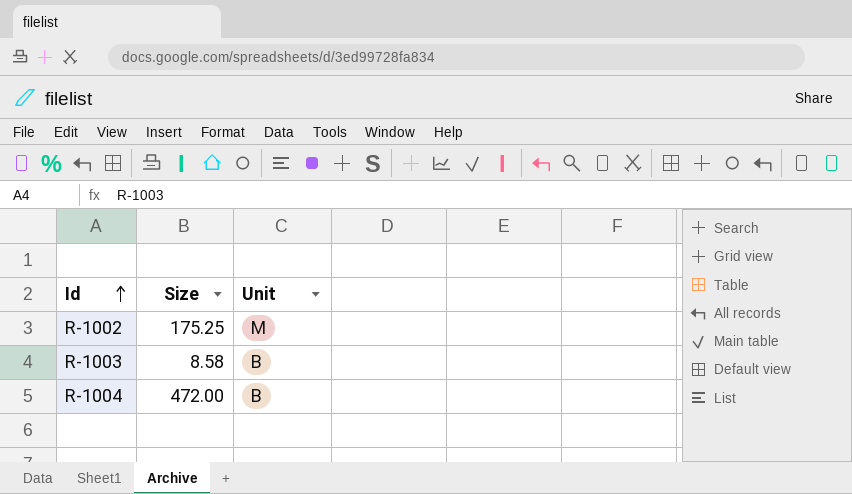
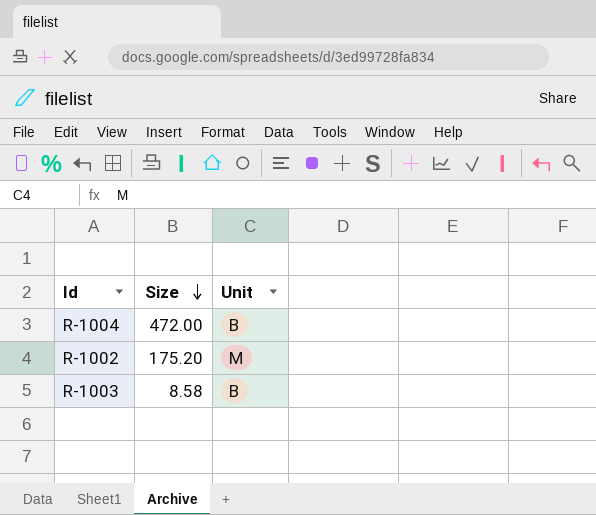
row order: Id ascending -> Size descending
R-1002 | Size: 175.25 -> 175.20

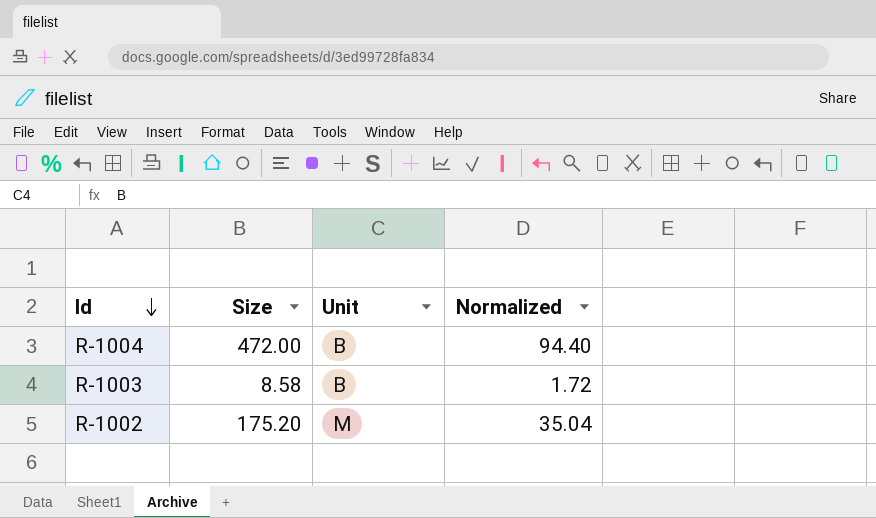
row order: Size descending -> Id descending
column Normalized | formula: none -> [Size] * 0.2

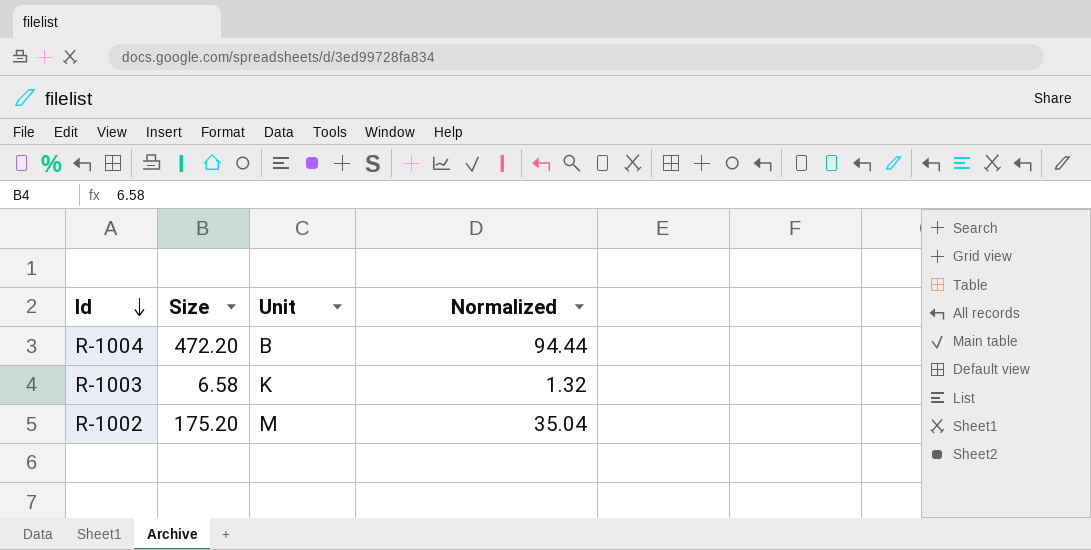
R-1004 | Size: 472.00 -> 472.20
R-1004 | Normalized: 94.40 -> 94.44
R-1003 | Size: 8.58 -> 6.58
R-1003 | Unit: B -> K
R-1003 | Normalized: 1.72 -> 1.32

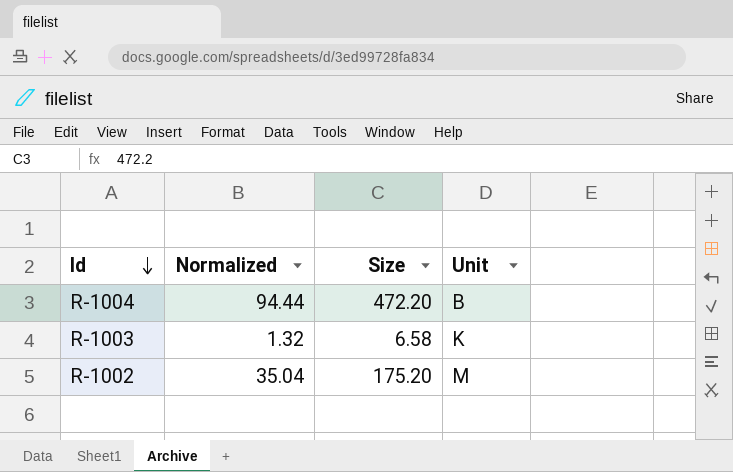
column Normalized | position: 4 -> 2

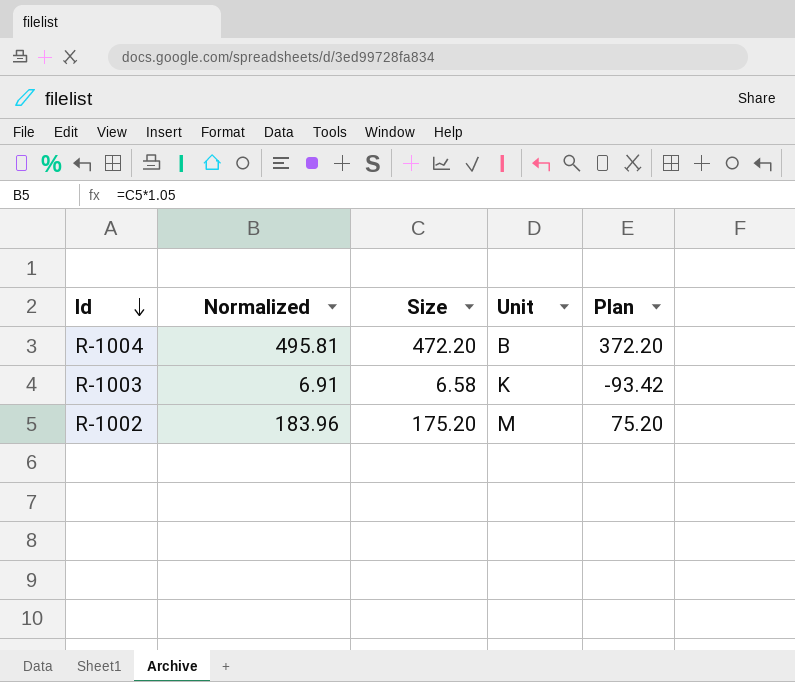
column Normalized | formula: [Size] * 0.2 -> [Size] * 1.05
column Plan | formula: none -> [Size] - 100

